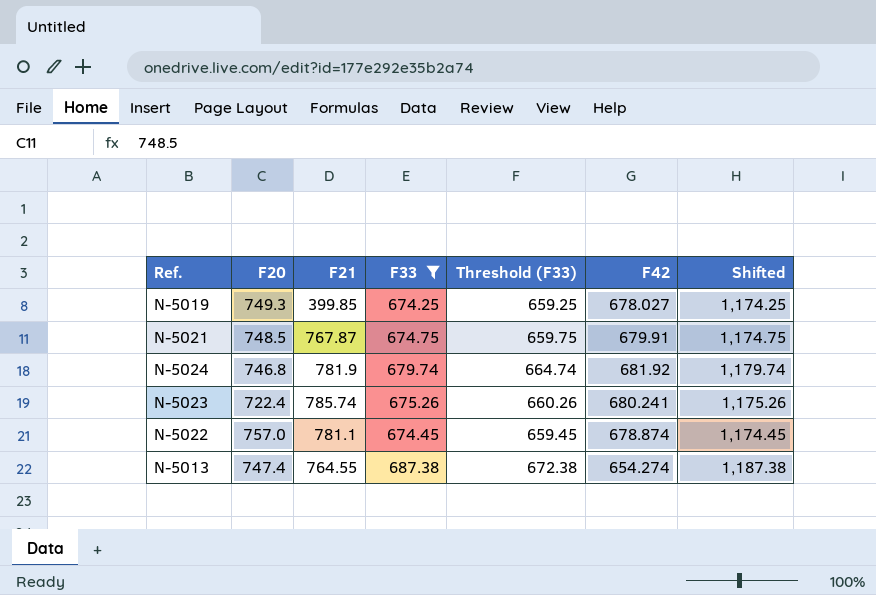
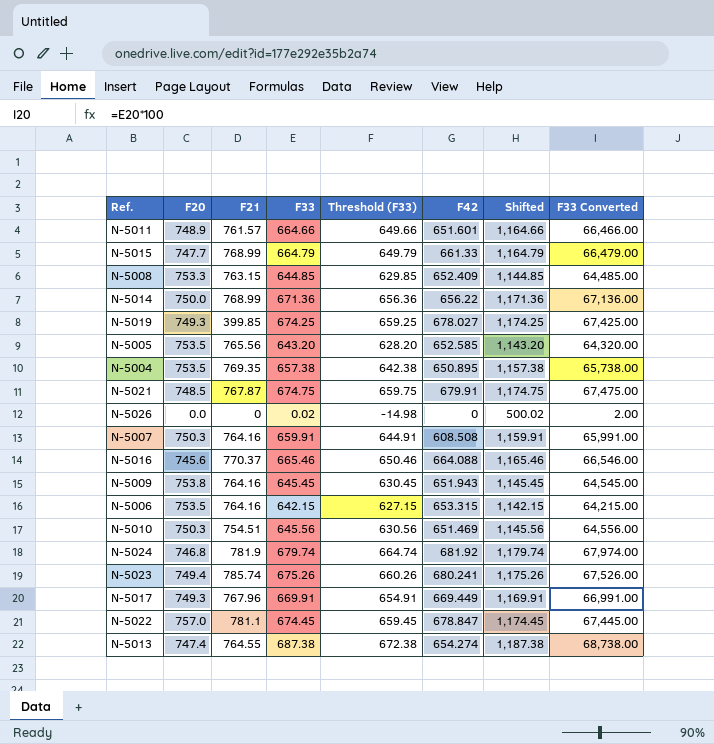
filter: F33 >= 674.25 -> none
column F33 Converted | formula: none -> [F33] * 100
N-5023 | F20: 722.4 -> 749.4
N-5022 | F42: 678.874 -> 678.847

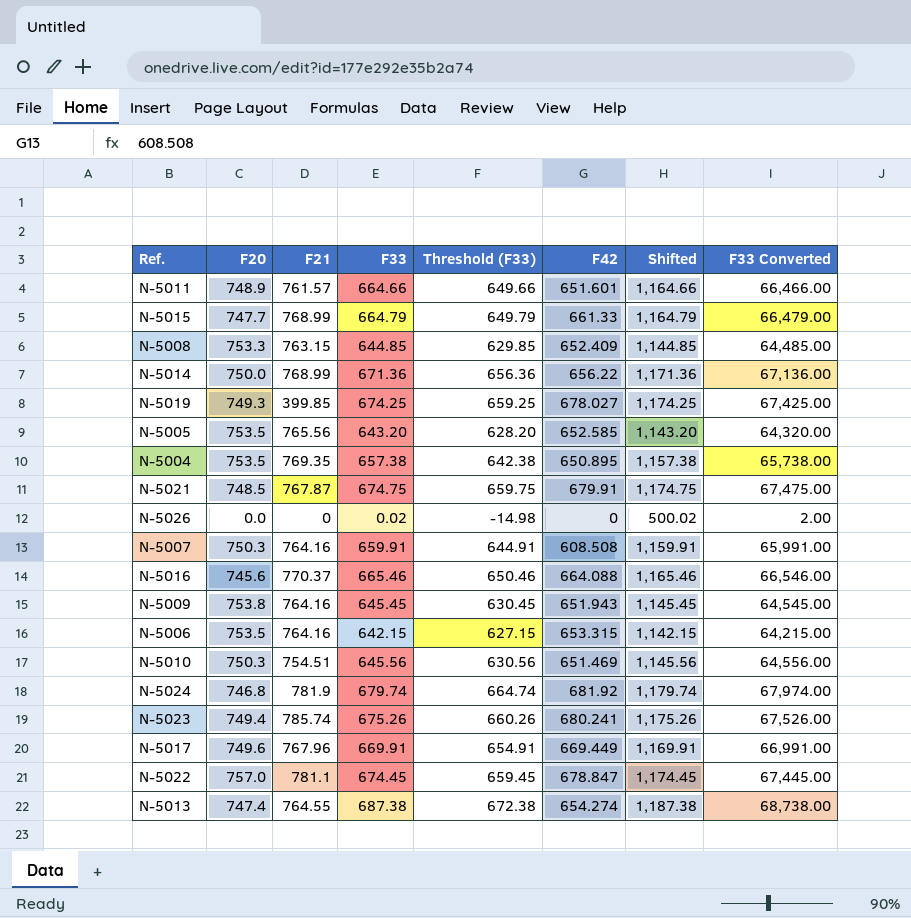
N-5017 | F20: 749.3 -> 749.6

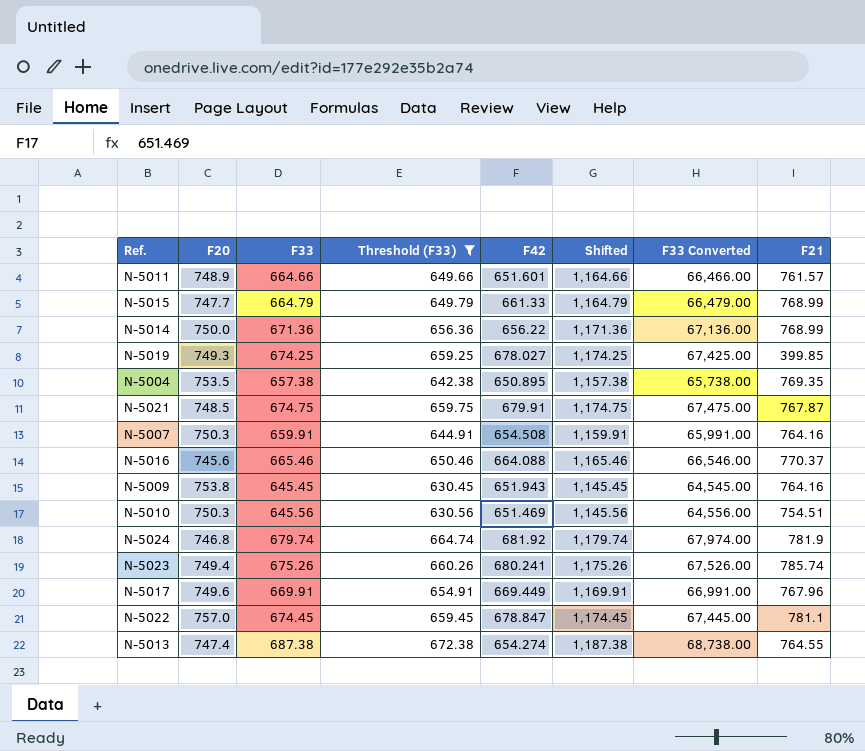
filter: none -> Threshold (F33) >= 630.45
column F21 | position: 3 -> 8
N-5007 | F42: 608.508 -> 654.508

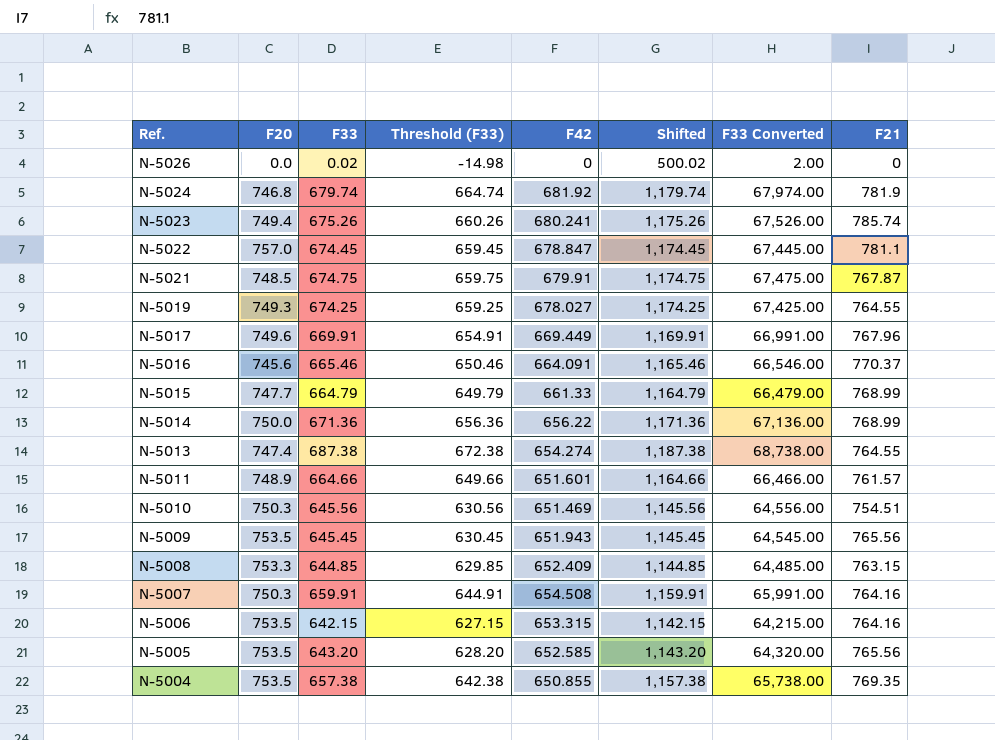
filter: Threshold (F33) >= 630.45 -> none
row order: none -> Ref. descending
N-5019 | F21: 399.85 -> 764.55
N-5016 | F42: 664.088 -> 664.091
N-5009 | F20: 753.8 -> 753.5
N-5009 | F21: 764.16 -> 765.56
N-5004 | F42: 650.895 -> 650.855

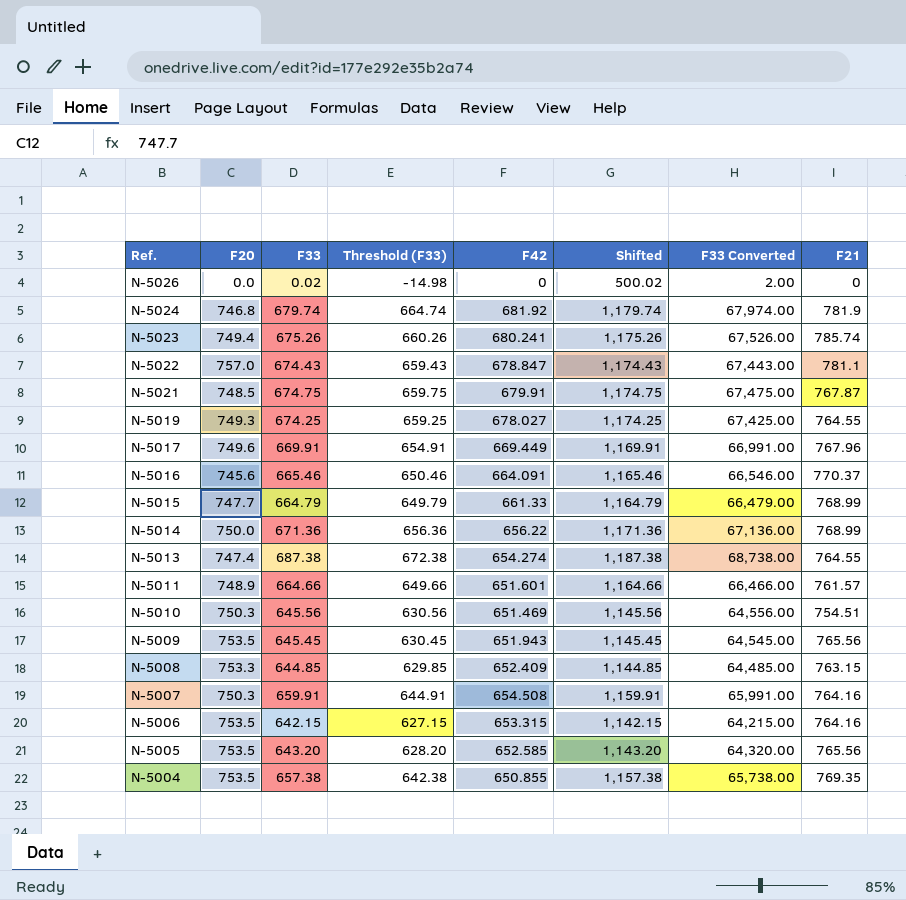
N-5022 | F33: 674.45 -> 674.43
N-5022 | Threshold (F33): 659.45 -> 659.43
N-5022 | Shifted: 1,174.45 -> 1,174.43
N-5022 | F33 Converted: 67,445.00 -> 67,443.00

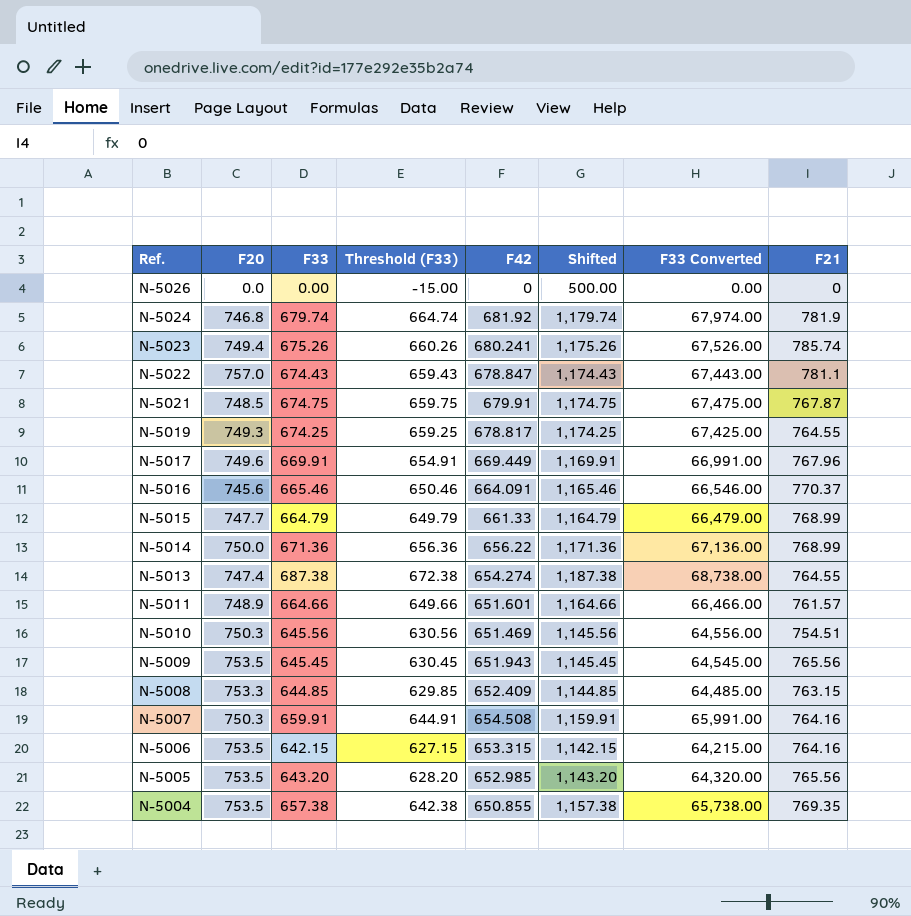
N-5026 | F33: 0.02 -> 0.00
N-5026 | Threshold (F33): -14.98 -> -15.00
N-5026 | Shifted: 500.02 -> 500.00
N-5026 | F33 Converted: 2.00 -> 0.00
N-5019 | F42: 678.027 -> 678.817
N-5005 | F42: 652.585 -> 652.985

